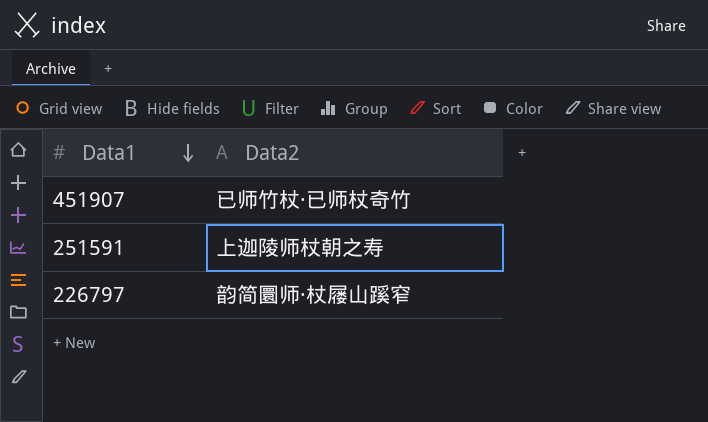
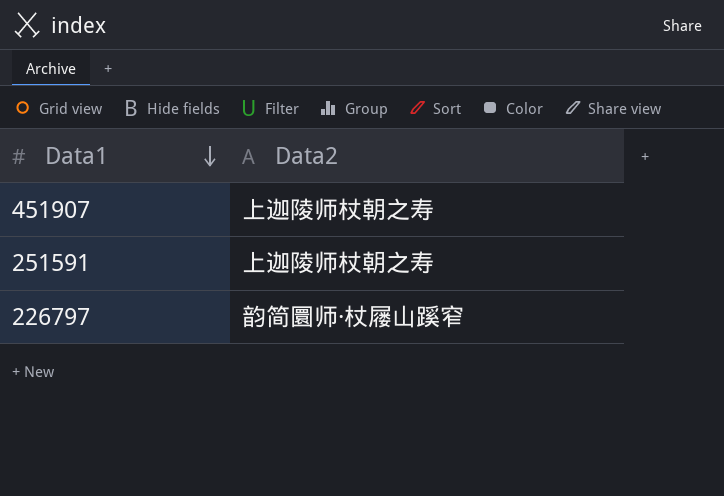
451907 | Data2: 已师竹杖·已师杖奇竹 -> 上迦陵师杖朝之寿

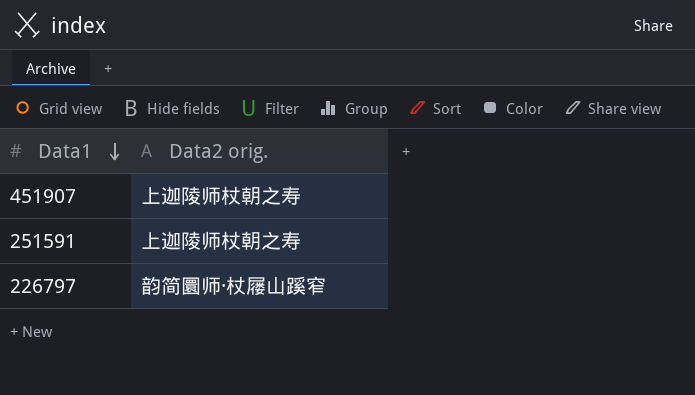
column name: Data2 -> Data2 orig.

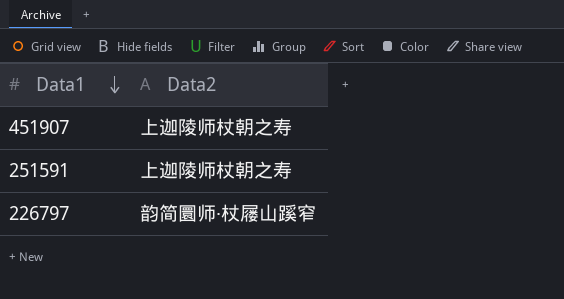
column name: Data2 orig. -> Data2

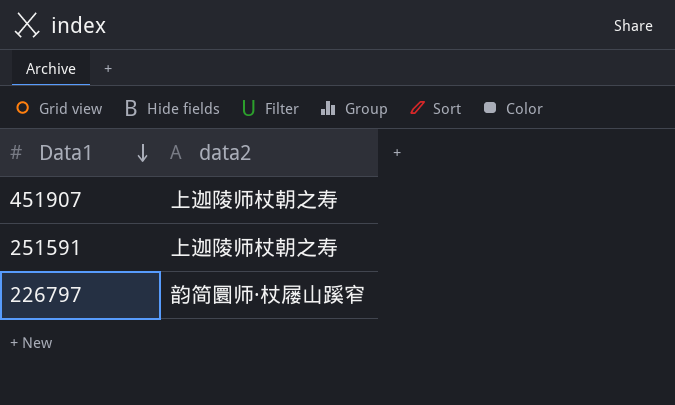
column name: Data2 -> data2

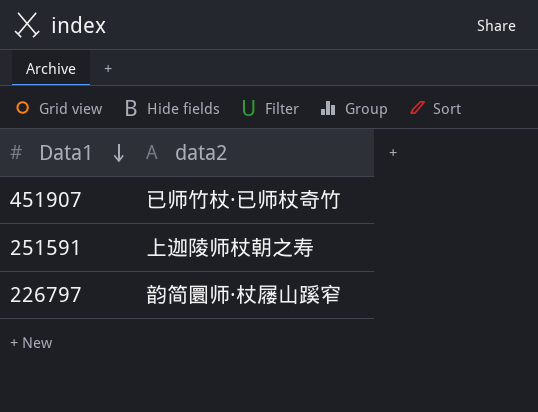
451907 | data2: 上迦陵师杖朝之寿 -> 已师竹杖·已师杖奇竹

